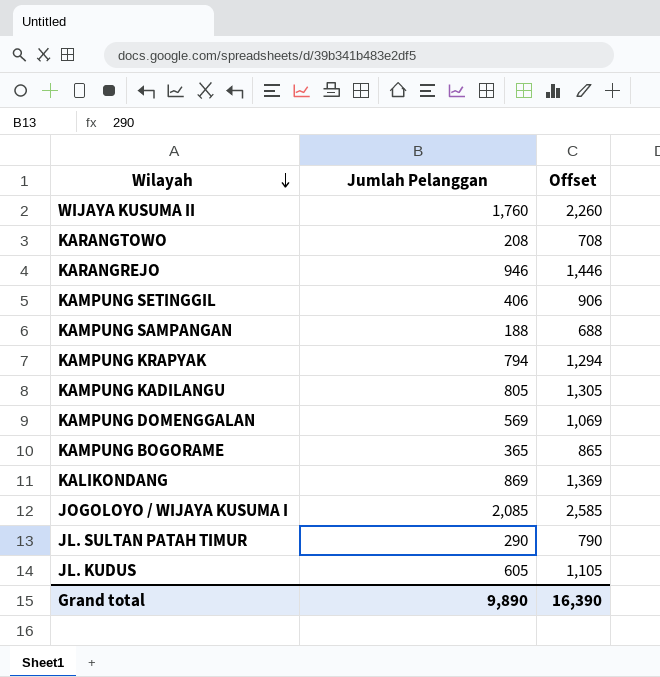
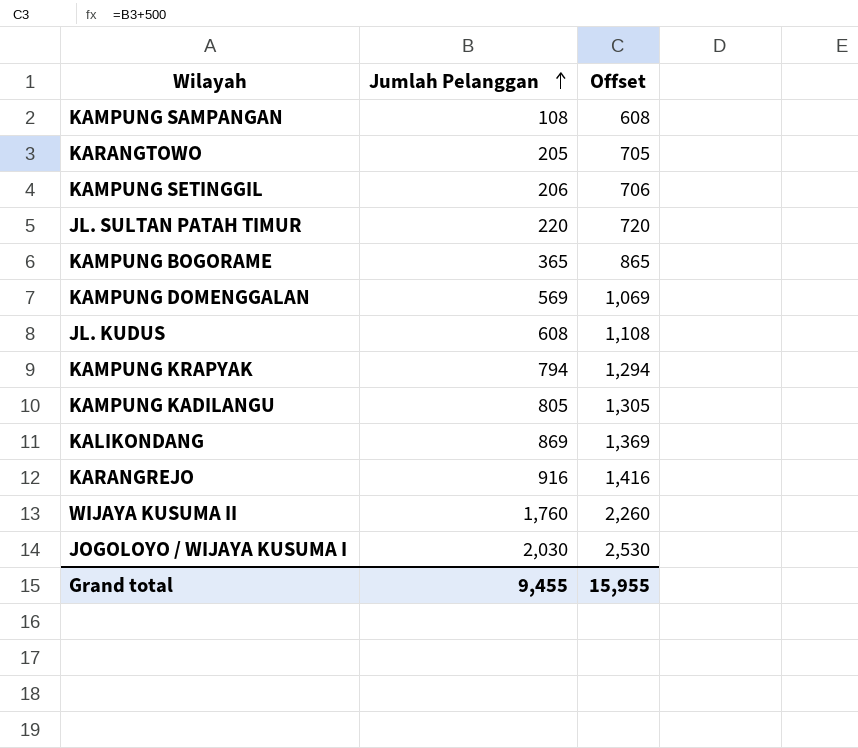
row order: Wilayah descending -> Jumlah Pelanggan ascending
KAMPUNG SAMPANGAN | Jumlah Pelanggan: 188 -> 108
KAMPUNG SAMPANGAN | Offset: 688 -> 608
KARANGTOWO | Jumlah Pelanggan: 208 -> 205
KARANGTOWO | Offset: 708 -> 705
KAMPUNG SETINGGIL | Jumlah Pelanggan: 406 -> 206
KAMPUNG SETINGGIL | Offset: 906 -> 706
JL. SULTAN PATAH TIMUR | Jumlah Pelanggan: 290 -> 220
JL. SULTAN PATAH TIMUR | Offset: 790 -> 720
JL. KUDUS | Jumlah Pelanggan: 605 -> 608
JL. KUDUS | Offset: 1,105 -> 1,108
KARANGREJO | Jumlah Pelanggan: 946 -> 916
KARANGREJO | Offset: 1,446 -> 1,416
JOGOLOYO / WIJAYA KUSUMA I | Jumlah Pelanggan: 2,085 -> 2,030
JOGOLOYO / WIJAYA KUSUMA I | Offset: 2,585 -> 2,530
Grand total | Jumlah Pelanggan: 9,890 -> 9,455
Grand total | Offset: 16,390 -> 15,955

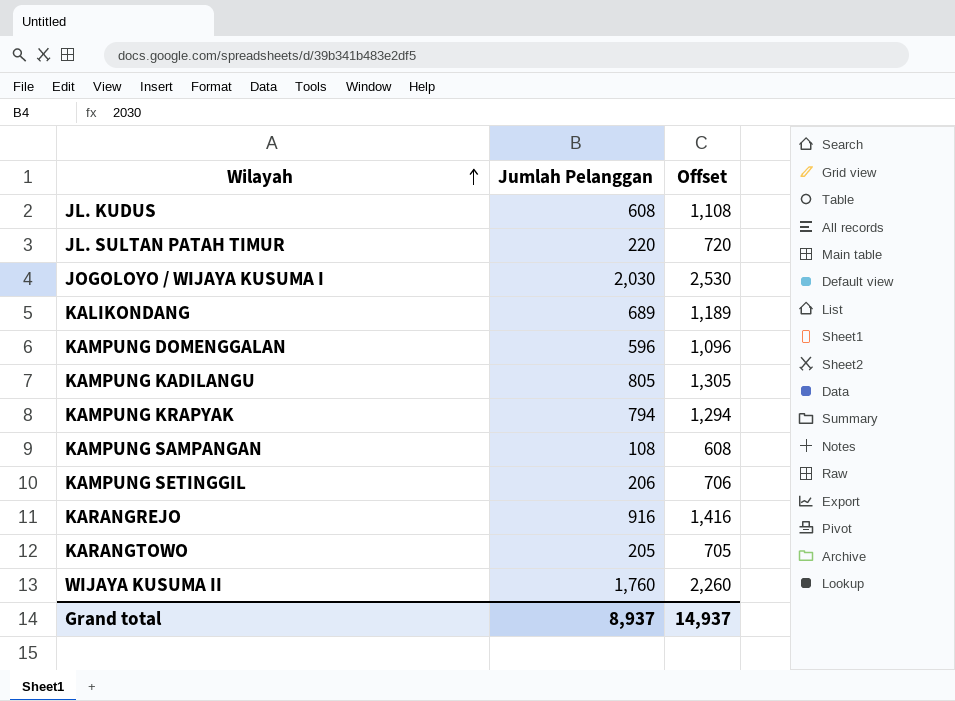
row order: Jumlah Pelanggan ascending -> Wilayah ascending
row KAMPUNG BOGORAME: 365 | 865 -> none
KALIKONDANG | Jumlah Pelanggan: 869 -> 689
KALIKONDANG | Offset: 1,369 -> 1,189
KAMPUNG DOMENGGALAN | Jumlah Pelanggan: 569 -> 596
KAMPUNG DOMENGGALAN | Offset: 1,069 -> 1,096
Grand total | Jumlah Pelanggan: 9,455 -> 8,937
Grand total | Offset: 15,955 -> 14,937

